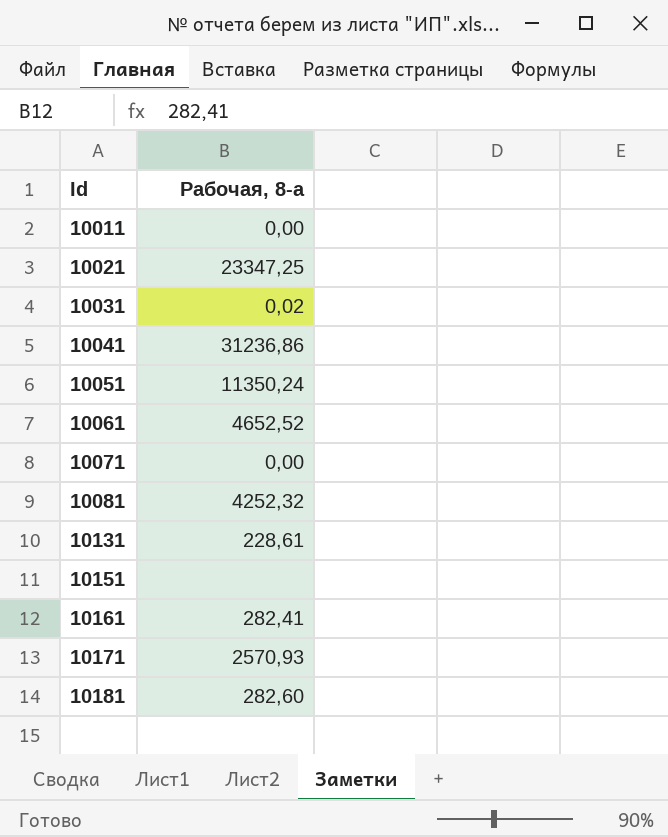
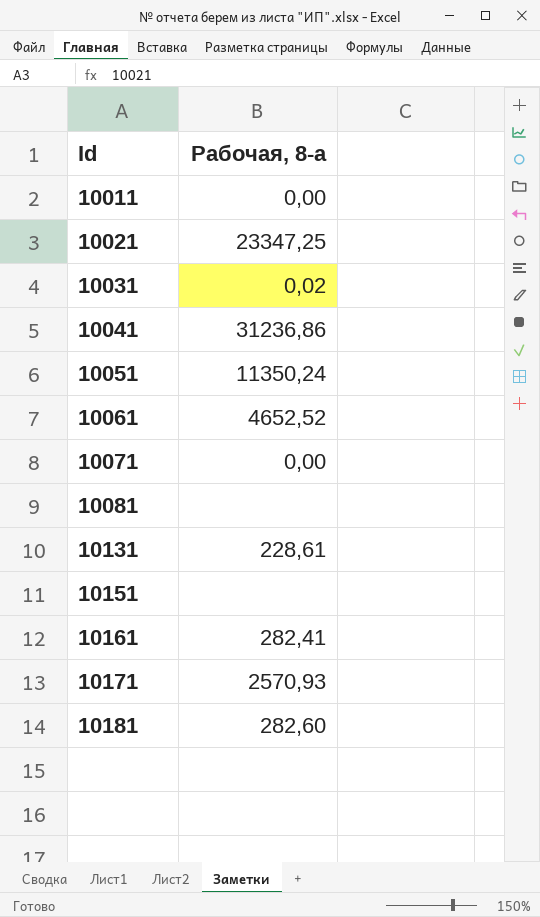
10081 | Рабочая, 8-а: 4252,32 -> none

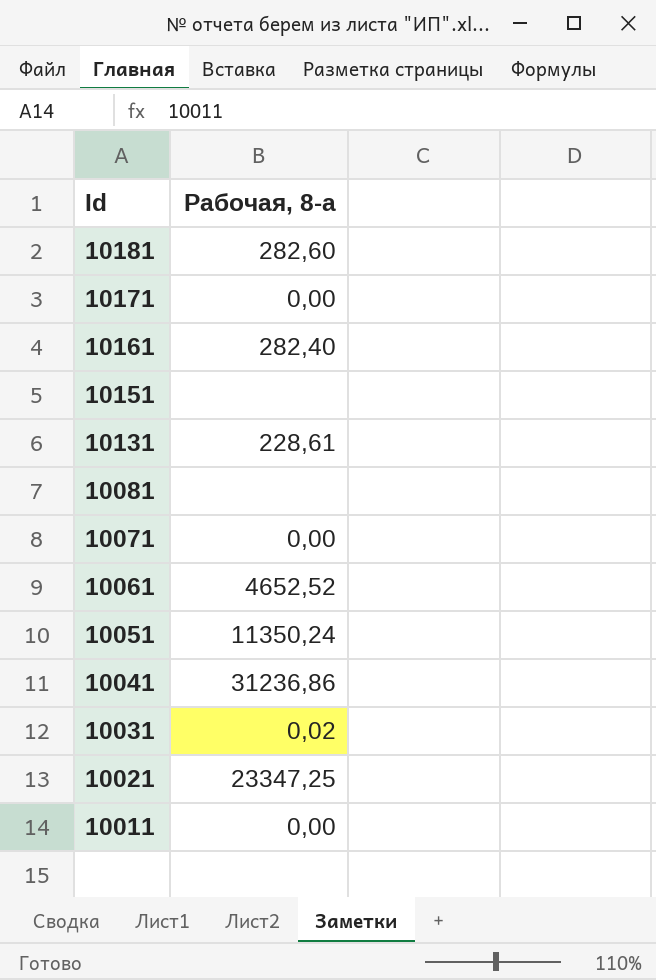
row order: Id ascending -> Id descending
10171 | Рабочая, 8-а: 2570,93 -> 0,00
10161 | Рабочая, 8-а: 282,41 -> 282,40

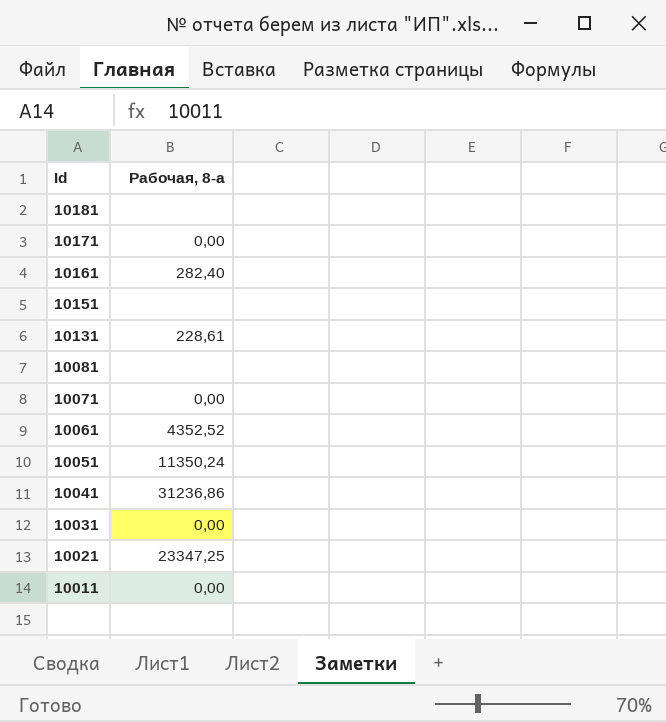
10181 | Рабочая, 8-а: 282,60 -> none
10061 | Рабочая, 8-а: 4652,52 -> 4352,52
10031 | Рабочая, 8-а: 0,02 -> 0,00

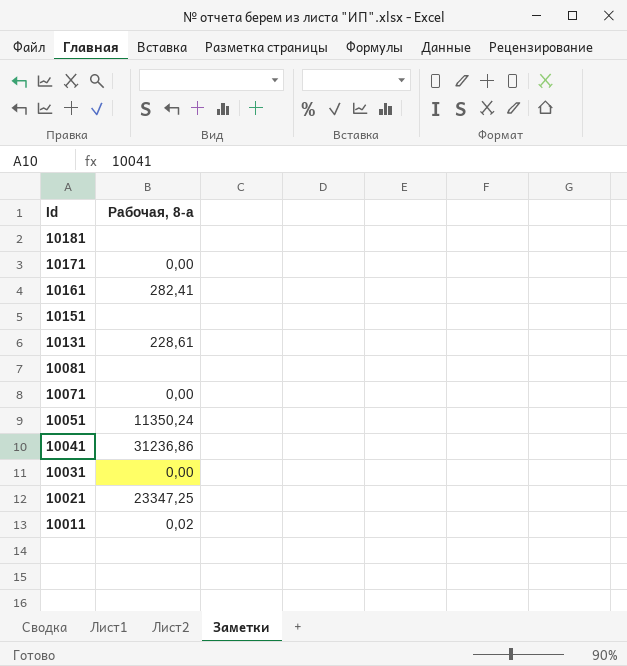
row 10061: 4352,52 -> none
10161 | Рабочая, 8-а: 282,40 -> 282,41
10011 | Рабочая, 8-а: 0,00 -> 0,02

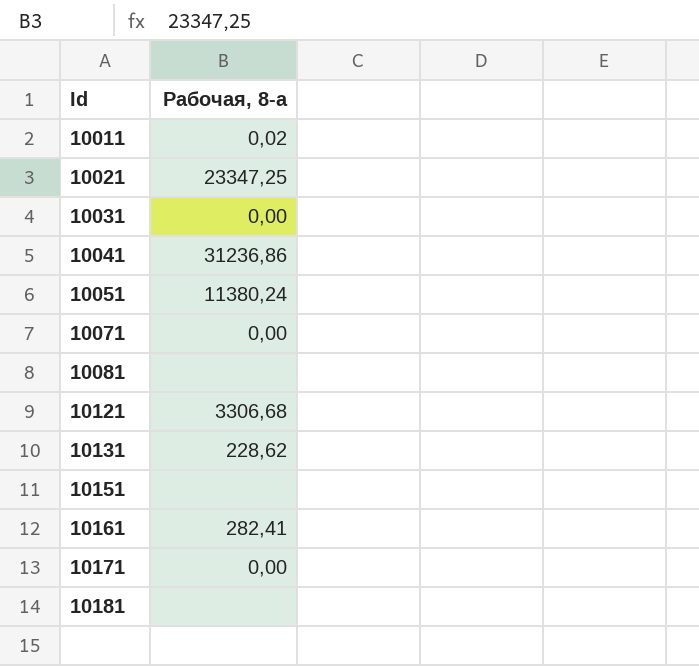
row order: Id descending -> Id ascending
10051 | Рабочая, 8-а: 11350,24 -> 11380,24
row 10121: none -> 3306,68
10131 | Рабочая, 8-а: 228,61 -> 228,62

